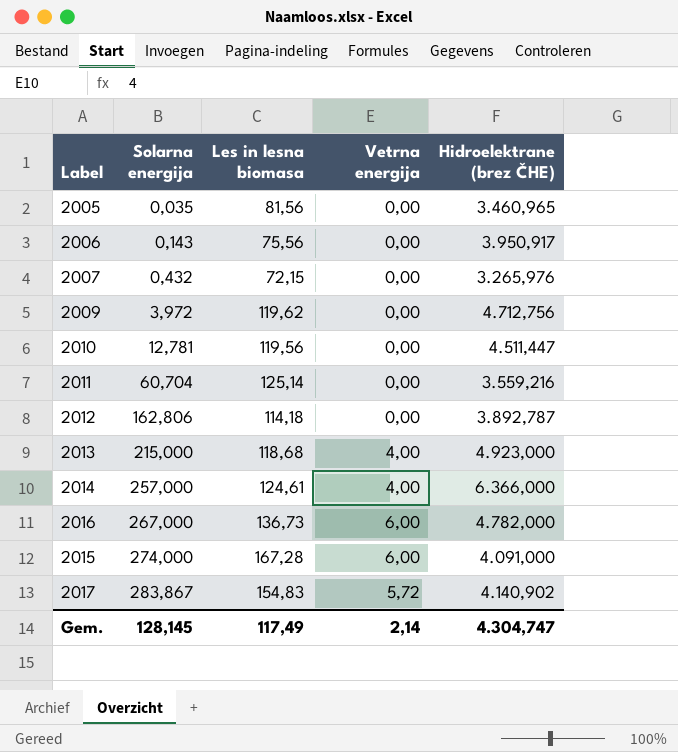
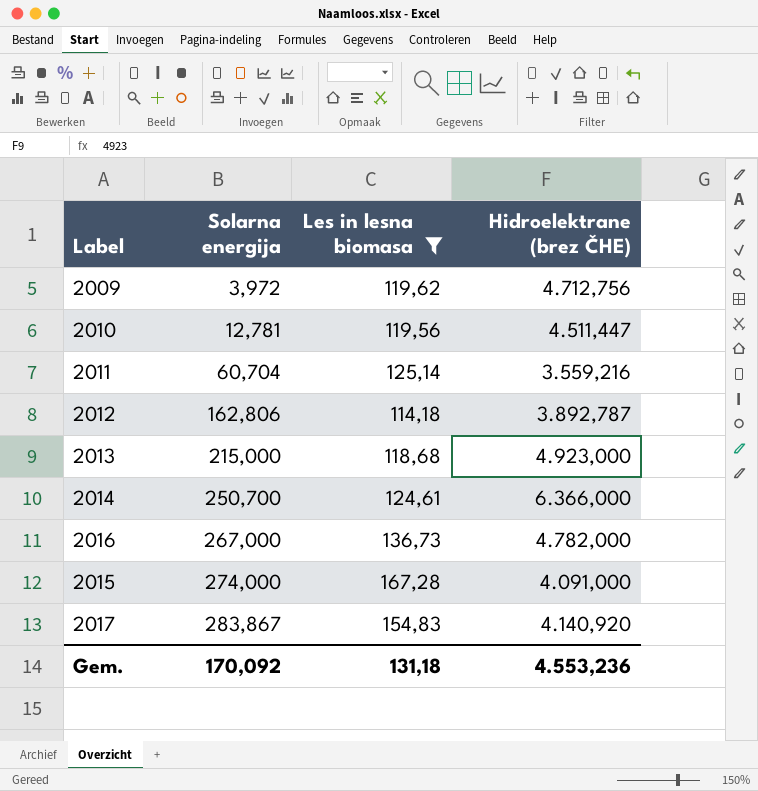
filter: none -> Les in lesna biomasa >= 114,18
column Vetrna energija | position: 4 -> none
2014 | Solarna energija: 257,000 -> 250,700
2017 | Hidroelektrane (brez ČHE): 4.140,902 -> 4.140,920
Gem. | Solarna energija: 128,145 -> 170,092
Gem. | Les in lesna biomasa: 117,49 -> 131,18
Gem. | Hidroelektrane (brez ČHE): 4.304,747 -> 4.553,236

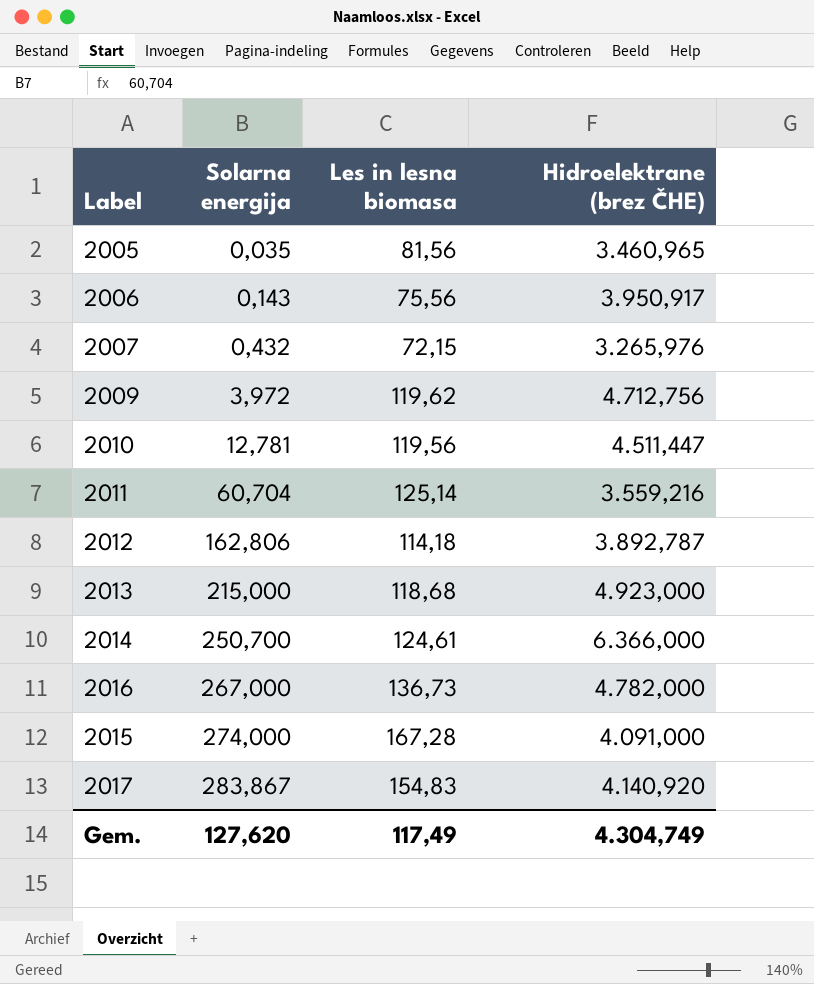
filter: Les in lesna biomasa >= 114,18 -> none
Gem. | Solarna energija: 170,092 -> 127,620
Gem. | Les in lesna biomasa: 131,18 -> 117,49
Gem. | Hidroelektrane (brez ČHE): 4.553,236 -> 4.304,749

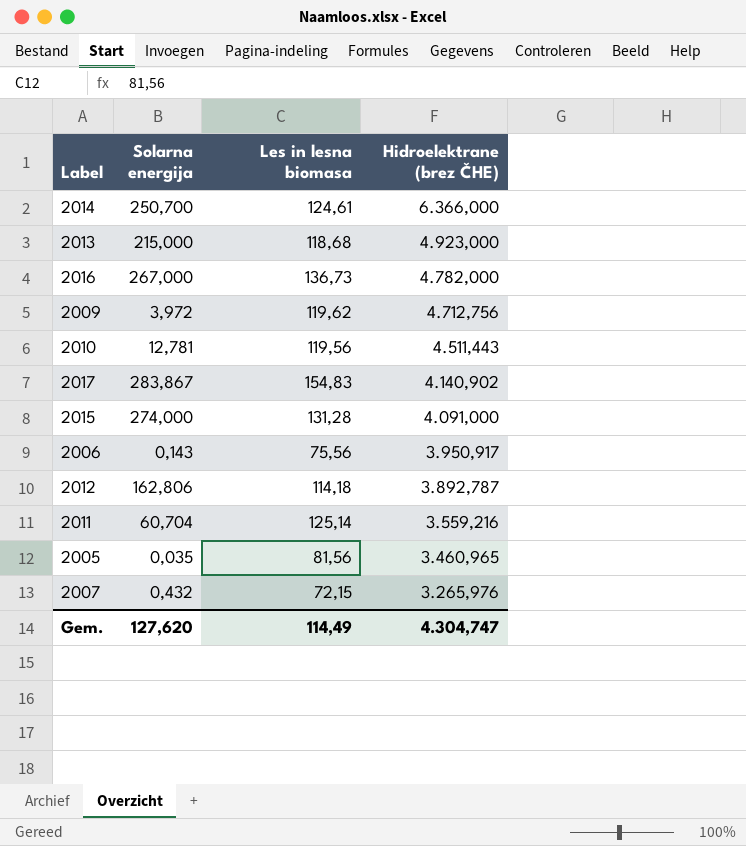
row order: Solarna energija ascending -> Hidroelektrane (brez ČHE) descending
2010 | Hidroelektrane (brez ČHE): 4.511,447 -> 4.511,443
2017 | Hidroelektrane (brez ČHE): 4.140,920 -> 4.140,902
2015 | Les in lesna biomasa: 167,28 -> 131,28
Gem. | Les in lesna biomasa: 117,49 -> 114,49
Gem. | Hidroelektrane (brez ČHE): 4.304,749 -> 4.304,747

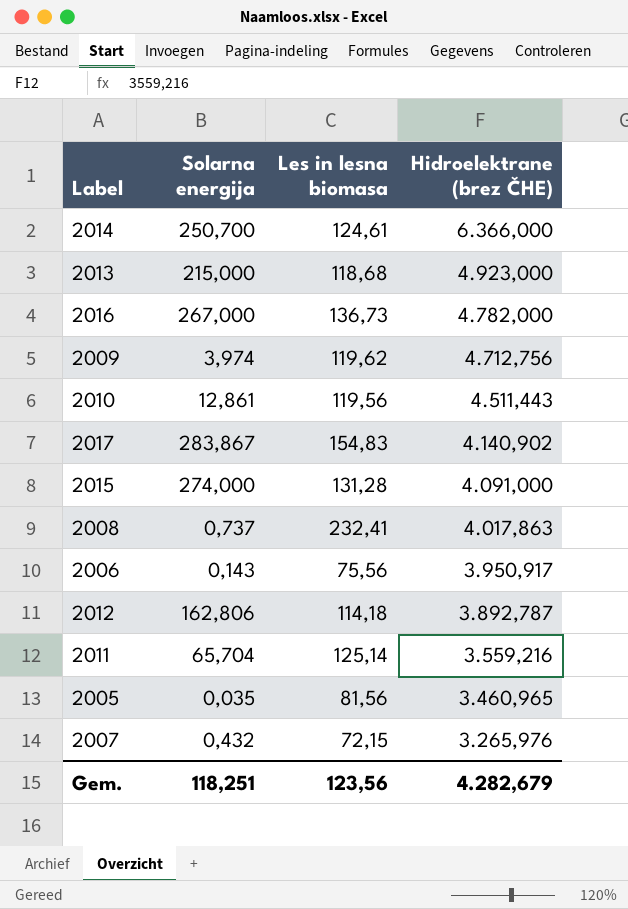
2009 | Solarna energija: 3,972 -> 3,974
2010 | Solarna energija: 12,781 -> 12,861
row 2008: none -> 0,737 | 232,41 | 4.017,863
2011 | Solarna energija: 60,704 -> 65,704
Gem. | Solarna energija: 127,620 -> 118,251
Gem. | Les in lesna biomasa: 114,49 -> 123,56
Gem. | Hidroelektrane (brez ČHE): 4.304,747 -> 4.282,679

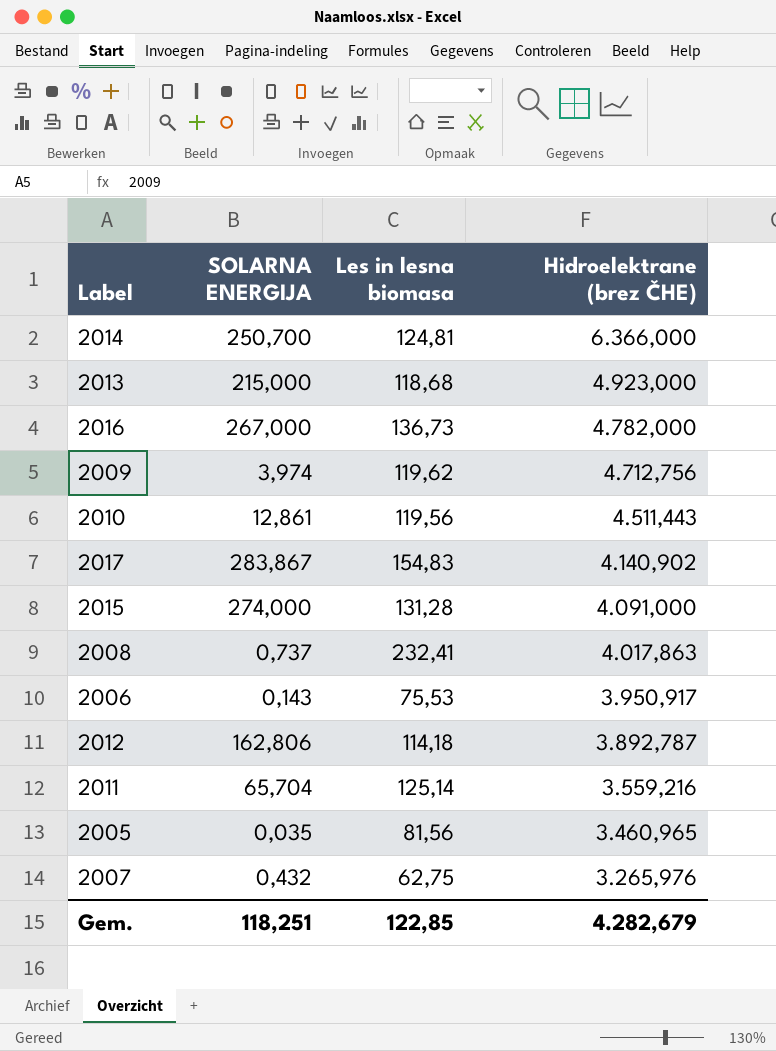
column name: Solarna energija -> SOLARNA ENERGIJA
2014 | Les in lesna biomasa: 124,61 -> 124,81
2006 | Les in lesna biomasa: 75,56 -> 75,53
2007 | Les in lesna biomasa: 72,15 -> 62,75
Gem. | Les in lesna biomasa: 123,56 -> 122,85

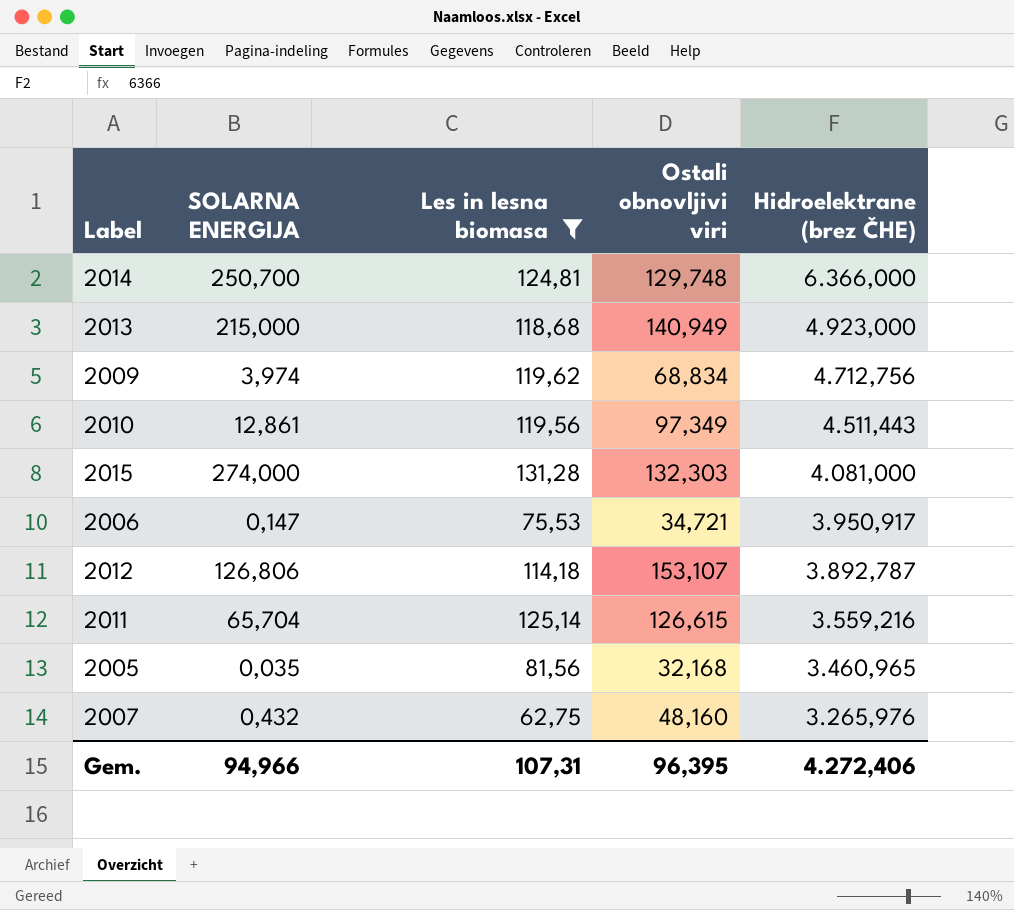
filter: none -> Les in lesna biomasa <= 131,28
column Ostali obnovljivi viri | position: none -> 4
2015 | Hidroelektrane (brez ČHE): 4.091,000 -> 4.081,000
2006 | SOLARNA ENERGIJA: 0,143 -> 0,147
2012 | SOLARNA ENERGIJA: 162,806 -> 126,806
Gem. | SOLARNA ENERGIJA: 118,251 -> 94,966
Gem. | Les in lesna biomasa: 122,85 -> 107,31
Gem. | Hidroelektrane (brez ČHE): 4.282,679 -> 4.272,406

